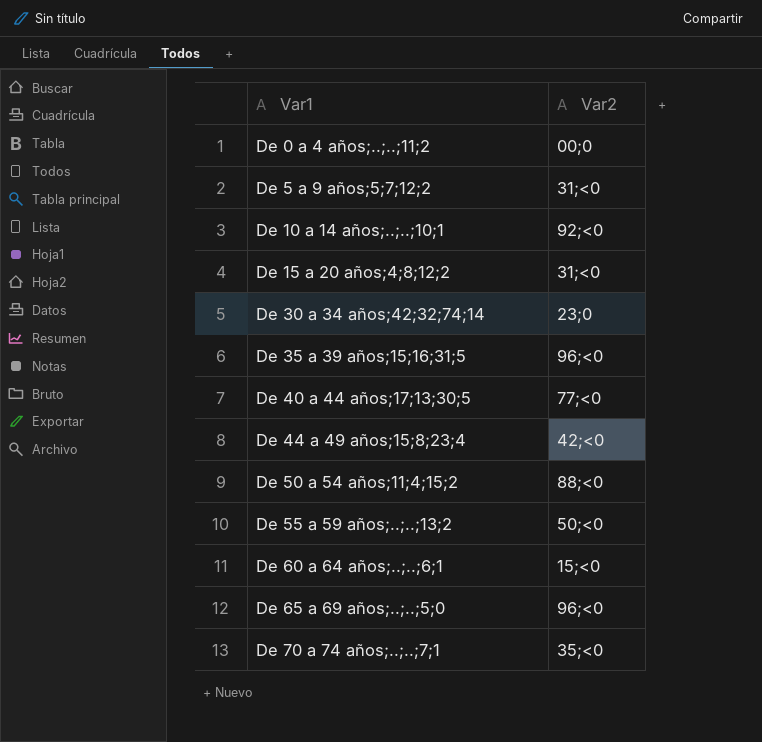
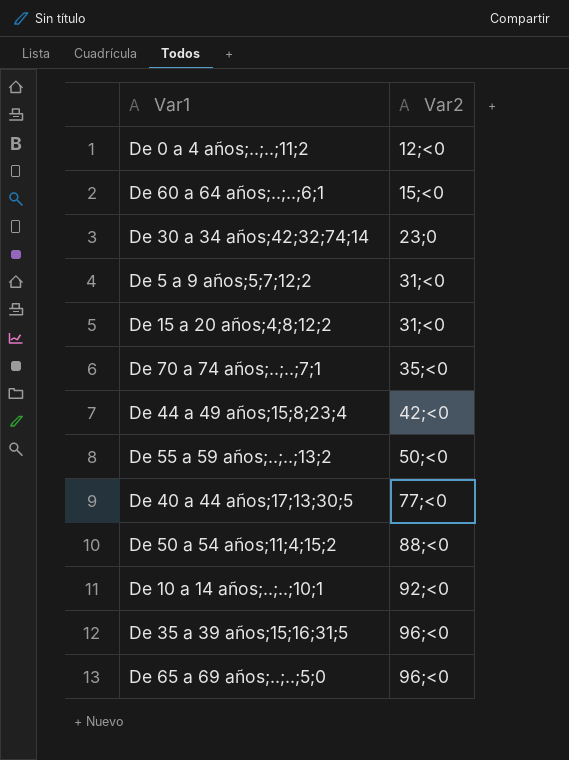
row order: Var1 ascending -> Var2 ascending
De 0 a 4 años;..;..;11;2 | Var2: 00;0 -> 12;<0

